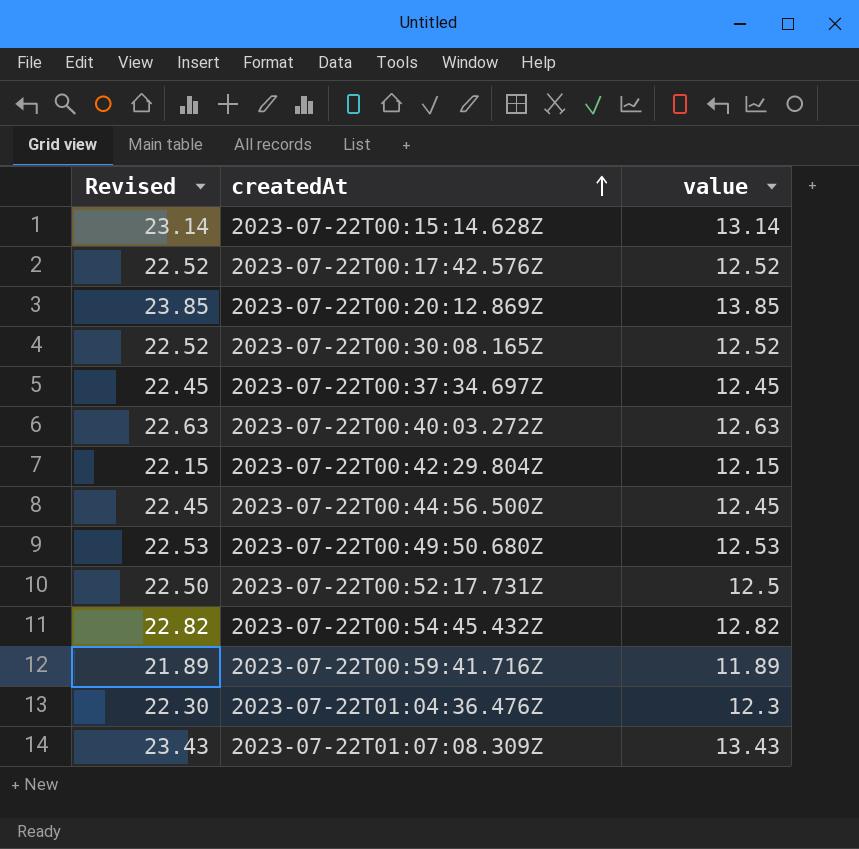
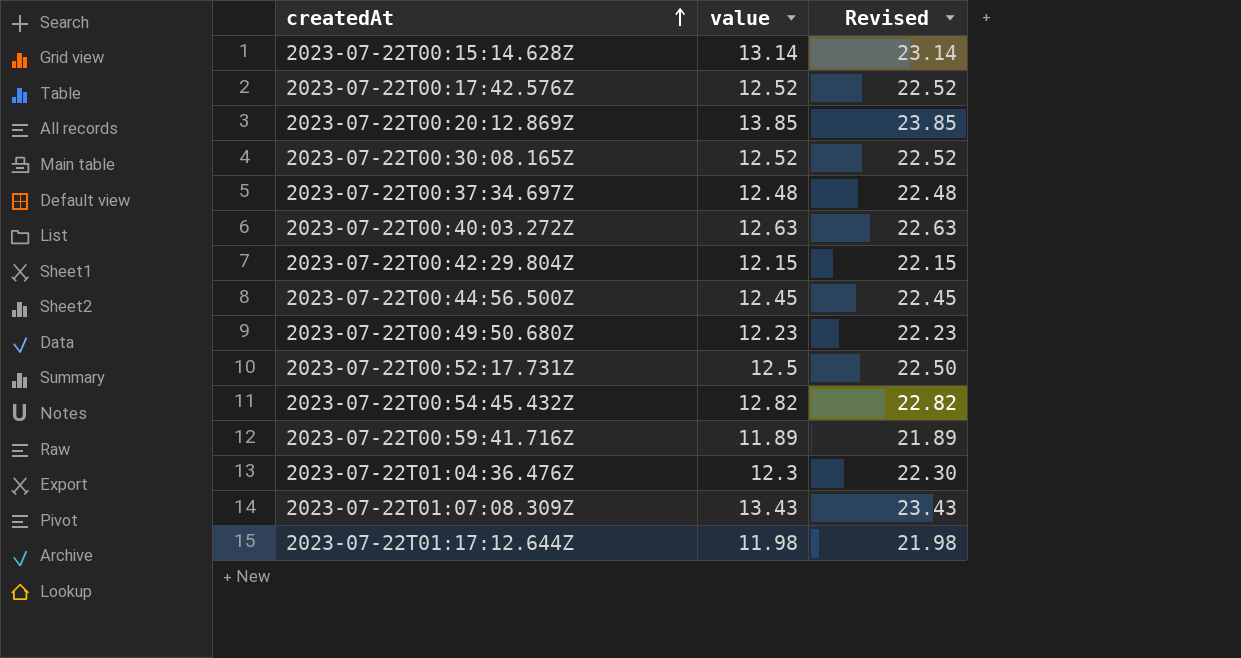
column Revised | position: 1 -> 3
2023-07-22T00:37:34.697Z | value: 12.45 -> 12.48
2023-07-22T00:37:34.697Z | Revised: 22.45 -> 22.48
2023-07-22T00:49:50.680Z | value: 12.53 -> 12.23
2023-07-22T00:49:50.680Z | Revised: 22.53 -> 22.23
row 2023-07-22T01:17:12.644Z: none -> 11.98 | 21.98

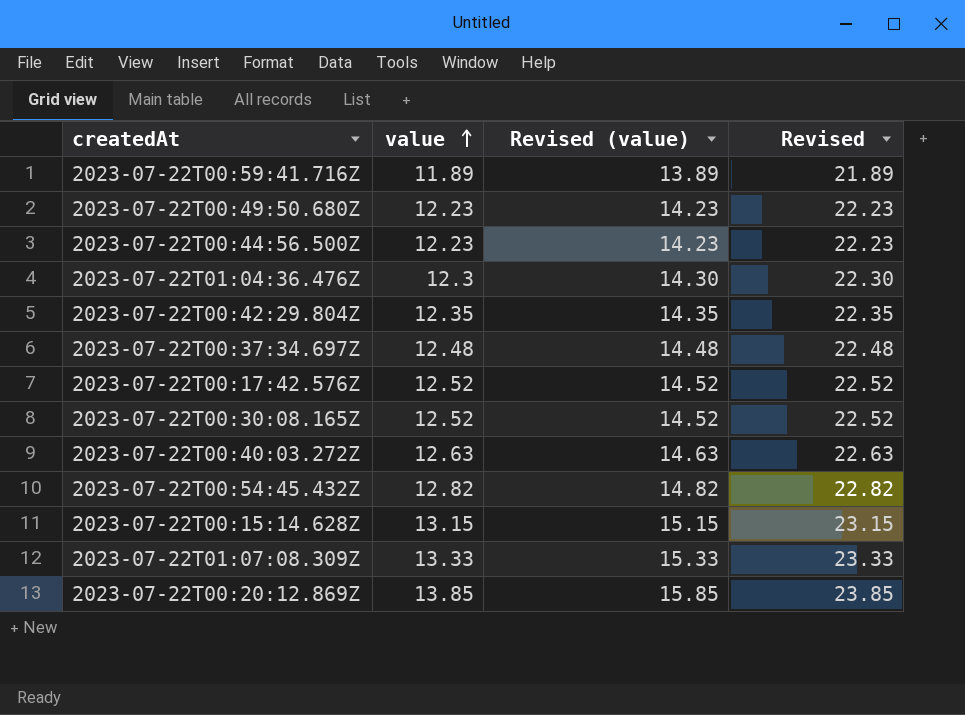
row order: createdAt ascending -> value ascending
column Revised (value) | formula: none -> [value] + 2
row 2023-07-22T00:52:17.731Z: 12.5 | 22.50 -> none
row 2023-07-22T01:17:12.644Z: 11.98 | 21.98 -> none
2023-07-22T00:44:56.500Z | value: 12.45 -> 12.23
2023-07-22T00:44:56.500Z | Revised: 22.45 -> 22.23
2023-07-22T00:42:29.804Z | value: 12.15 -> 12.35
2023-07-22T00:42:29.804Z | Revised: 22.15 -> 22.35
2023-07-22T00:15:14.628Z | value: 13.14 -> 13.15
2023-07-22T00:15:14.628Z | Revised: 23.14 -> 23.15
2023-07-22T01:07:08.309Z | value: 13.43 -> 13.33
2023-07-22T01:07:08.309Z | Revised: 23.43 -> 23.33

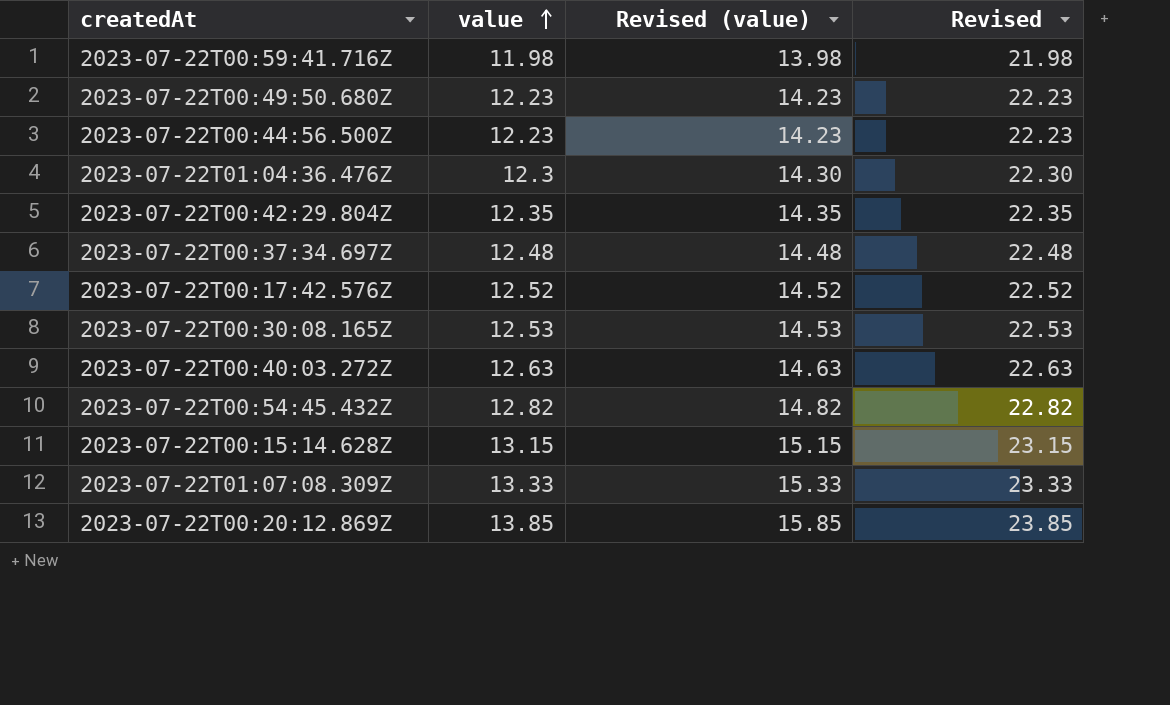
2023-07-22T00:59:41.716Z | value: 11.89 -> 11.98
2023-07-22T00:59:41.716Z | Revised (value): 13.89 -> 13.98
2023-07-22T00:59:41.716Z | Revised: 21.89 -> 21.98
2023-07-22T00:30:08.165Z | value: 12.52 -> 12.53
2023-07-22T00:30:08.165Z | Revised (value): 14.52 -> 14.53
2023-07-22T00:30:08.165Z | Revised: 22.52 -> 22.53

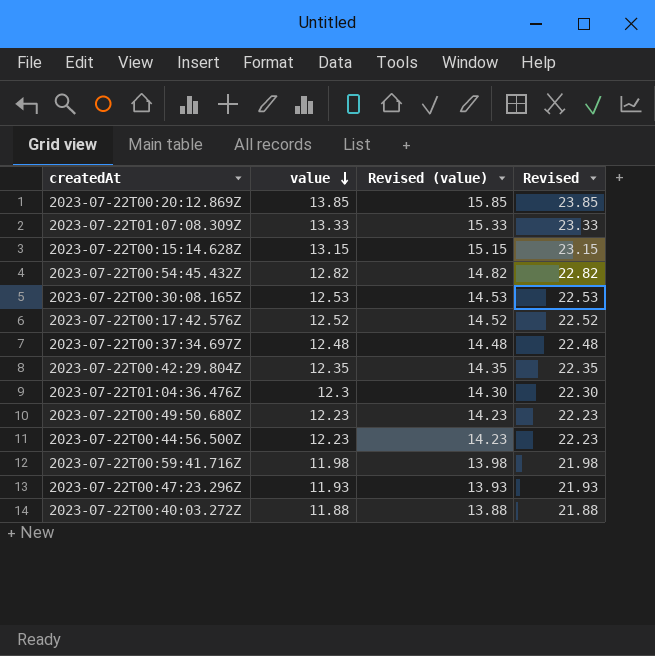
row order: value ascending -> value descending
row 2023-07-22T00:47:23.296Z: none -> 11.93 | 13.93 | 21.93
2023-07-22T00:40:03.272Z | value: 12.63 -> 11.88
2023-07-22T00:40:03.272Z | Revised (value): 14.63 -> 13.88
2023-07-22T00:40:03.272Z | Revised: 22.63 -> 21.88

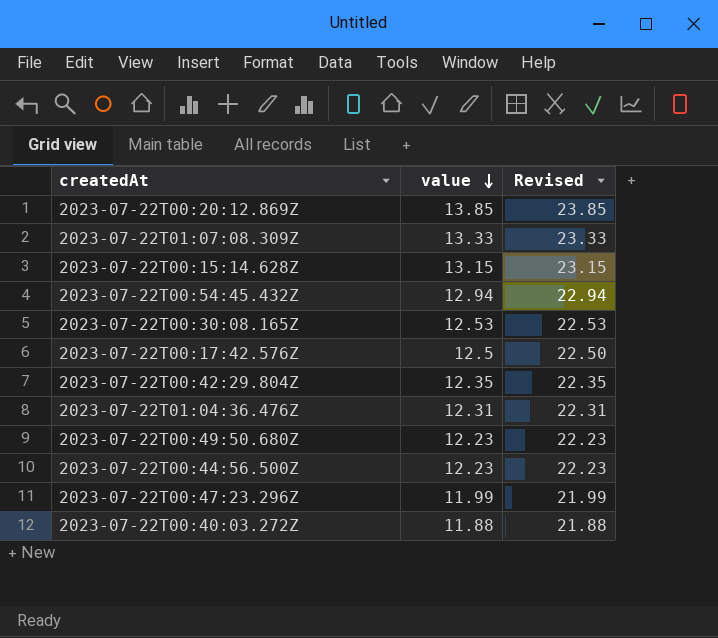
column Revised (value) | formula: [value] + 2 -> none
row 2023-07-22T00:37:34.697Z: 12.48 | 14.48 | 22.48 -> none
row 2023-07-22T00:59:41.716Z: 11.98 | 13.98 | 21.98 -> none
2023-07-22T00:54:45.432Z | value: 12.82 -> 12.94
2023-07-22T00:54:45.432Z | Revised: 22.82 -> 22.94
2023-07-22T00:17:42.576Z | value: 12.52 -> 12.5
2023-07-22T00:17:42.576Z | Revised: 22.52 -> 22.50
2023-07-22T01:04:36.476Z | value: 12.3 -> 12.31
2023-07-22T01:04:36.476Z | Revised: 22.30 -> 22.31
2023-07-22T00:47:23.296Z | value: 11.93 -> 11.99
2023-07-22T00:47:23.296Z | Revised: 21.93 -> 21.99

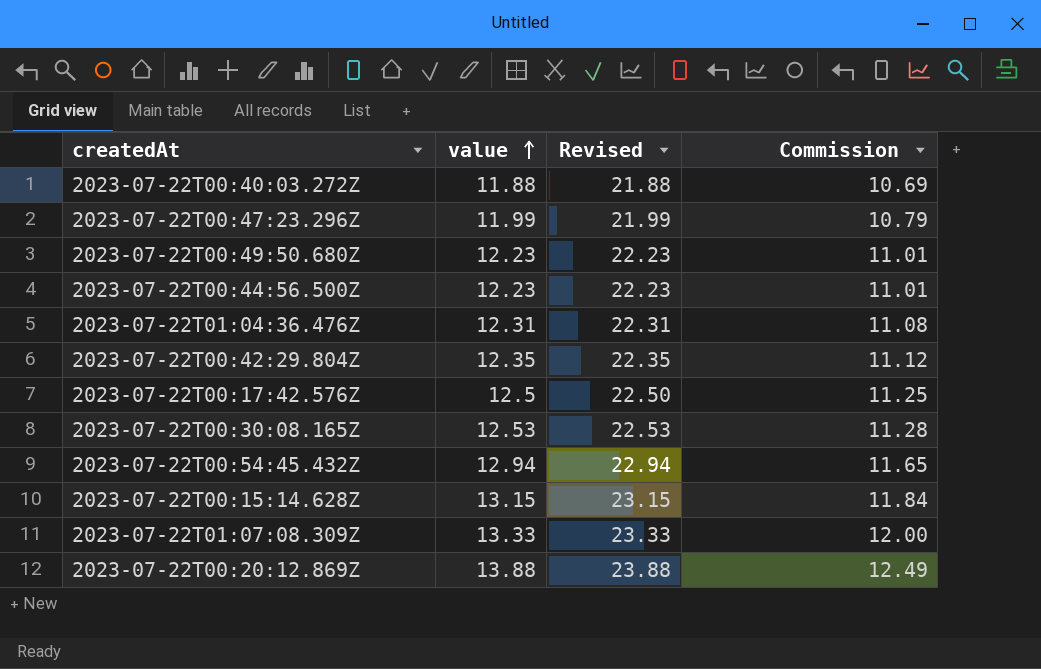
row order: value descending -> value ascending
column Commission | formula: none -> [value] * 0.9
2023-07-22T00:20:12.869Z | value: 13.85 -> 13.88
2023-07-22T00:20:12.869Z | Revised: 23.85 -> 23.88

